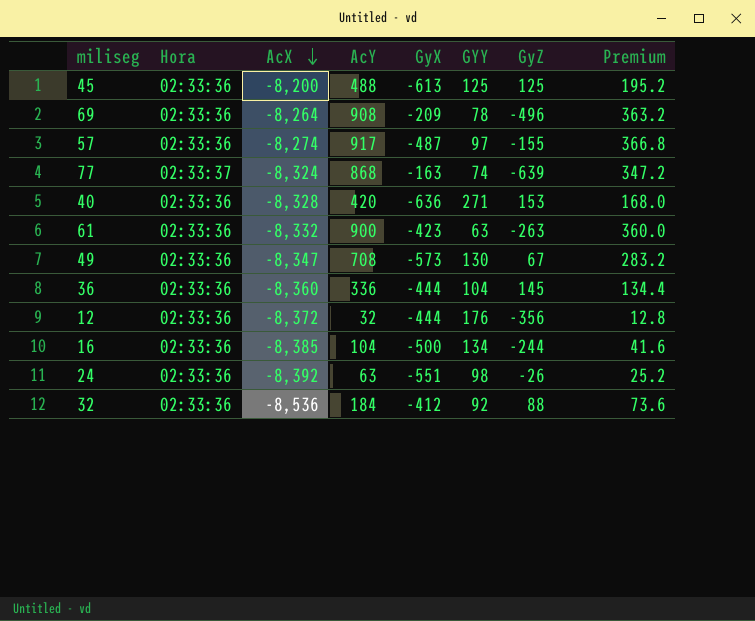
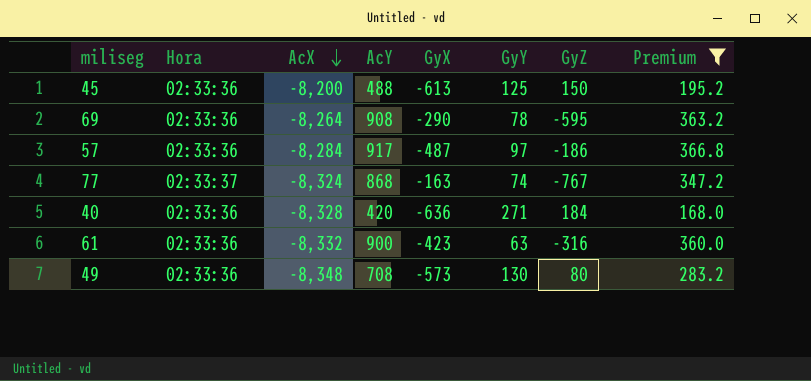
filter: none -> Premium >= 168.0
column name: GYY -> GyY
45 | GyZ: 125 -> 150
69 | GyX: -209 -> -290
69 | GyZ: -496 -> -595
57 | AcX: -8,274 -> -8,284
57 | GyZ: -155 -> -186
77 | GyZ: -639 -> -767
40 | GyZ: 153 -> 184
61 | GyZ: -263 -> -316
49 | AcX: -8,347 -> -8,348
49 | GyZ: 67 -> 80

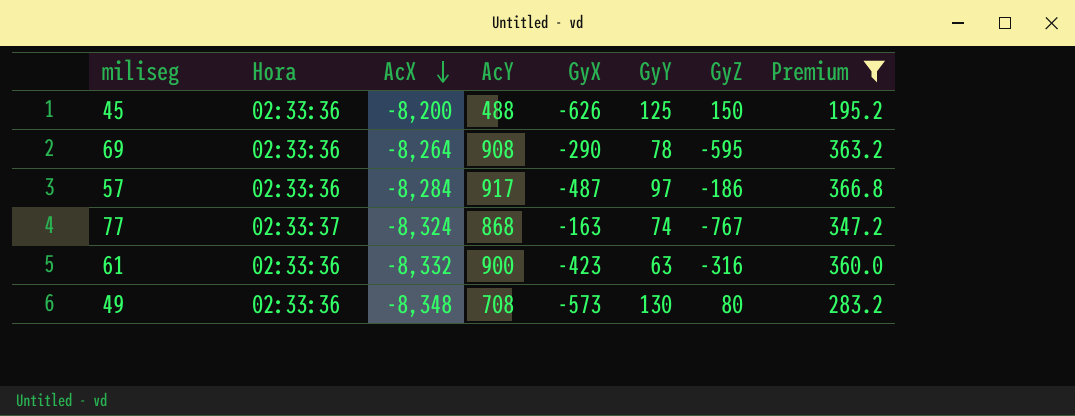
row 40: 02:33:36 | -8,328 | 420 | -636 | 271 | 184 | 168.0 -> none
45 | GyX: -613 -> -626

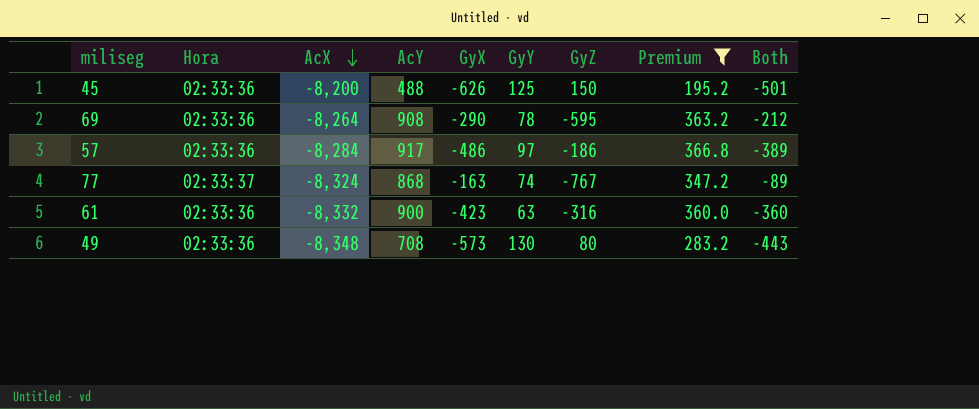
column Both | formula: none -> [GyX] + [GyY]
57 | GyX: -487 -> -486

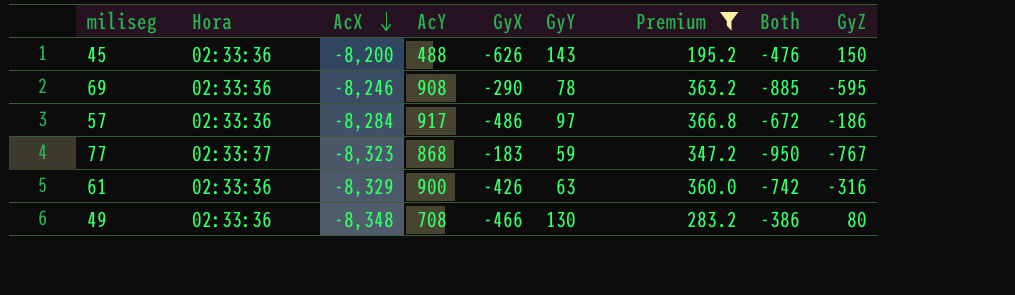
column Both | formula: [GyX] + [GyY] -> [GyX] + [GyZ]
column GyZ | position: 7 -> 9
45 | GyY: 125 -> 143
69 | AcX: -8,264 -> -8,246
77 | AcX: -8,324 -> -8,323
77 | GyX: -163 -> -183
77 | GyY: 74 -> 59
61 | AcX: -8,332 -> -8,329
61 | GyX: -423 -> -426
49 | GyX: -573 -> -466

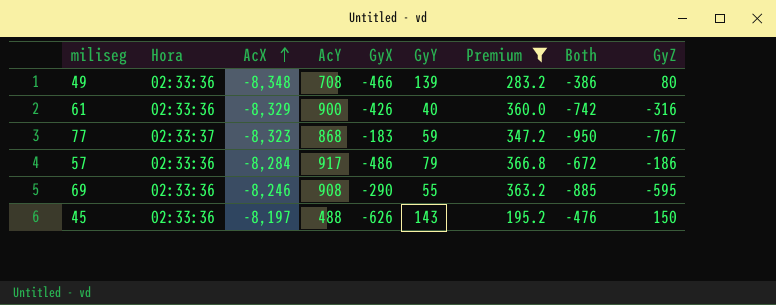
row order: AcX descending -> AcX ascending
49 | GyY: 130 -> 139
61 | GyY: 63 -> 40
57 | GyY: 97 -> 79
69 | GyY: 78 -> 55
45 | AcX: -8,200 -> -8,197

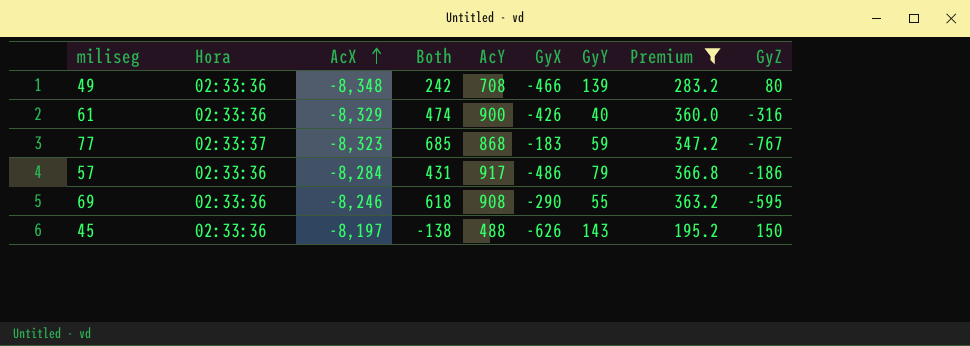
column Both | formula: [GyX] + [GyZ] -> [AcY] + [GyX]
column Both | position: 8 -> 4

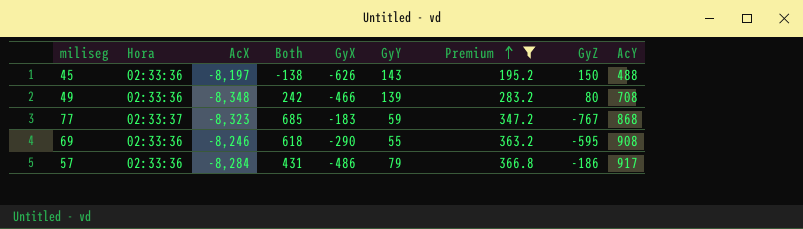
row order: AcX ascending -> Premium ascending
column AcY | position: 5 -> 9
row 61: 02:33:36 | -8,329 | 474 | 900 | -426 | 40 | 360.0 | -316 -> none

